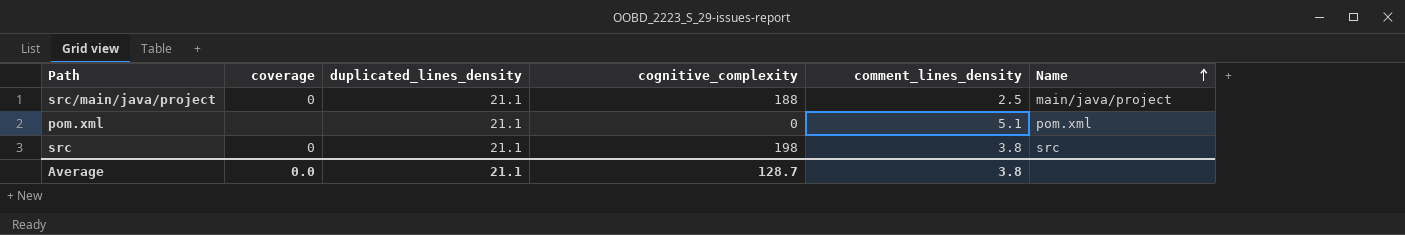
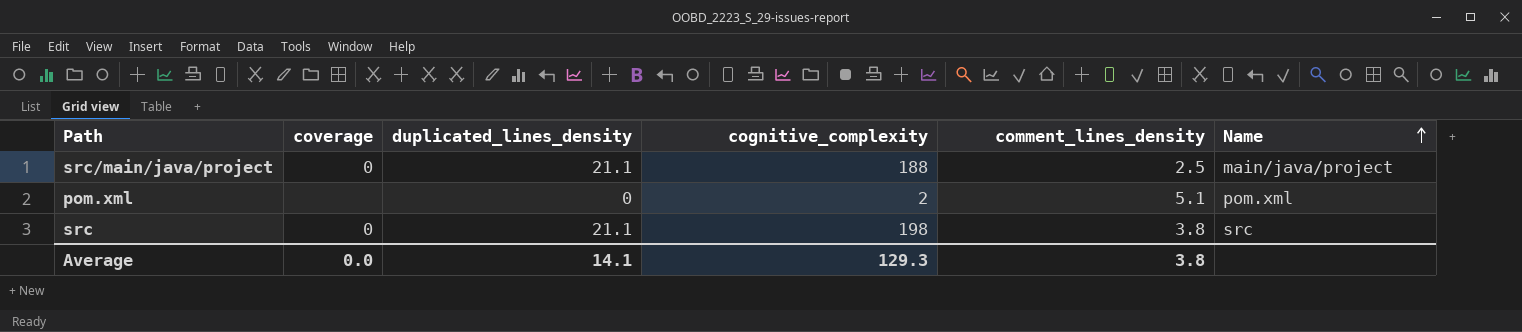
pom.xml | duplicated_lines_density: 21.1 -> 0
pom.xml | cognitive_complexity: 0 -> 2
Average | duplicated_lines_density: 21.1 -> 14.1
Average | cognitive_complexity: 128.7 -> 129.3

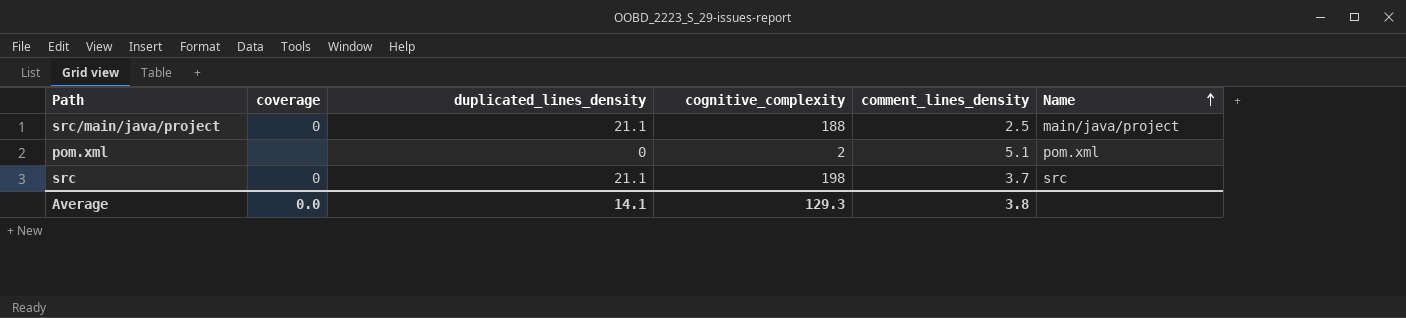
src | comment_lines_density: 3.8 -> 3.7

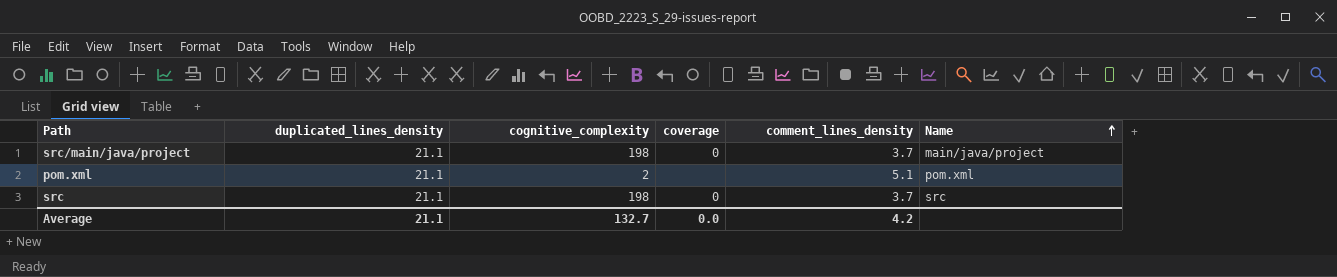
column coverage | position: 2 -> 4
src/main/java/project | cognitive_complexity: 188 -> 198
src/main/java/project | comment_lines_density: 2.5 -> 3.7
pom.xml | duplicated_lines_density: 0 -> 21.1
Average | duplicated_lines_density: 14.1 -> 21.1
Average | cognitive_complexity: 129.3 -> 132.7
Average | comment_lines_density: 3.8 -> 4.2

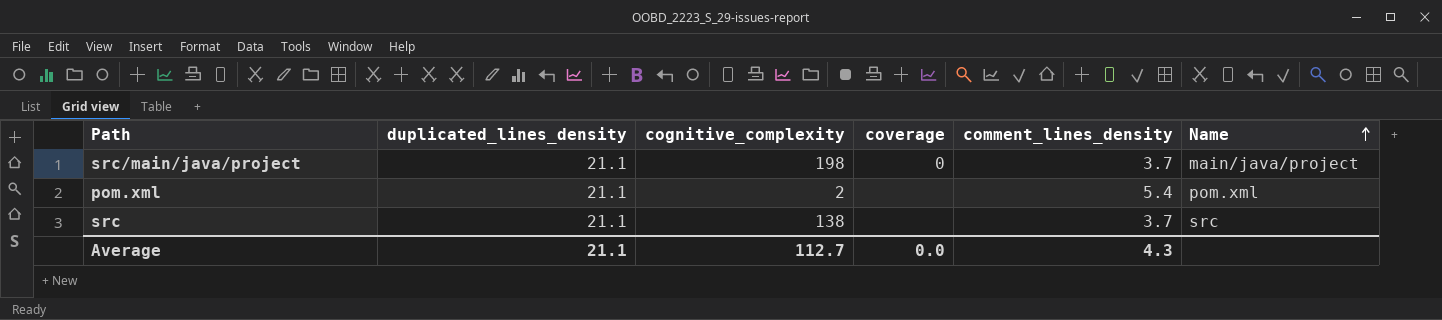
pom.xml | comment_lines_density: 5.1 -> 5.4
src | cognitive_complexity: 198 -> 138
src | coverage: 0 -> none
Average | cognitive_complexity: 132.7 -> 112.7
Average | comment_lines_density: 4.2 -> 4.3

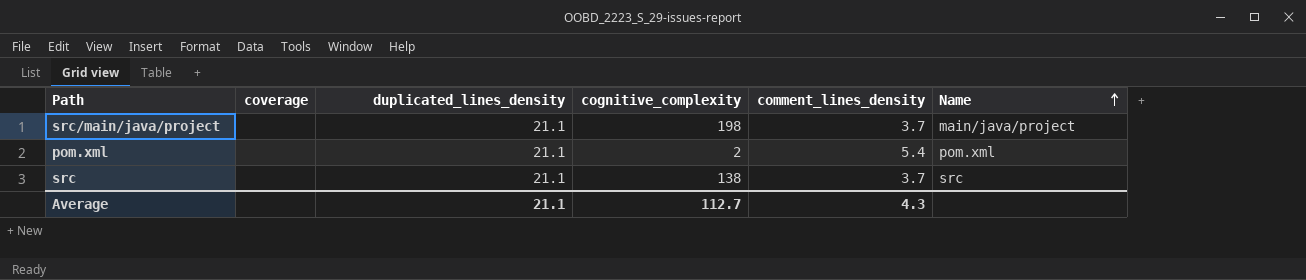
column coverage | position: 4 -> 2
src/main/java/project | coverage: 0 -> none
Average | coverage: 0.0 -> none

